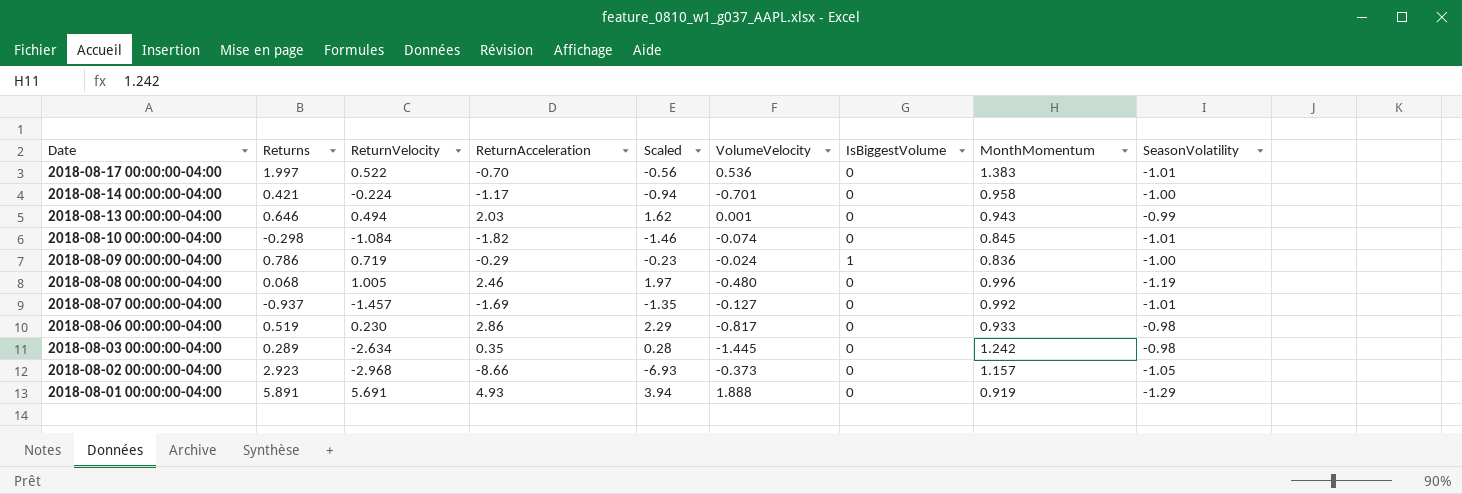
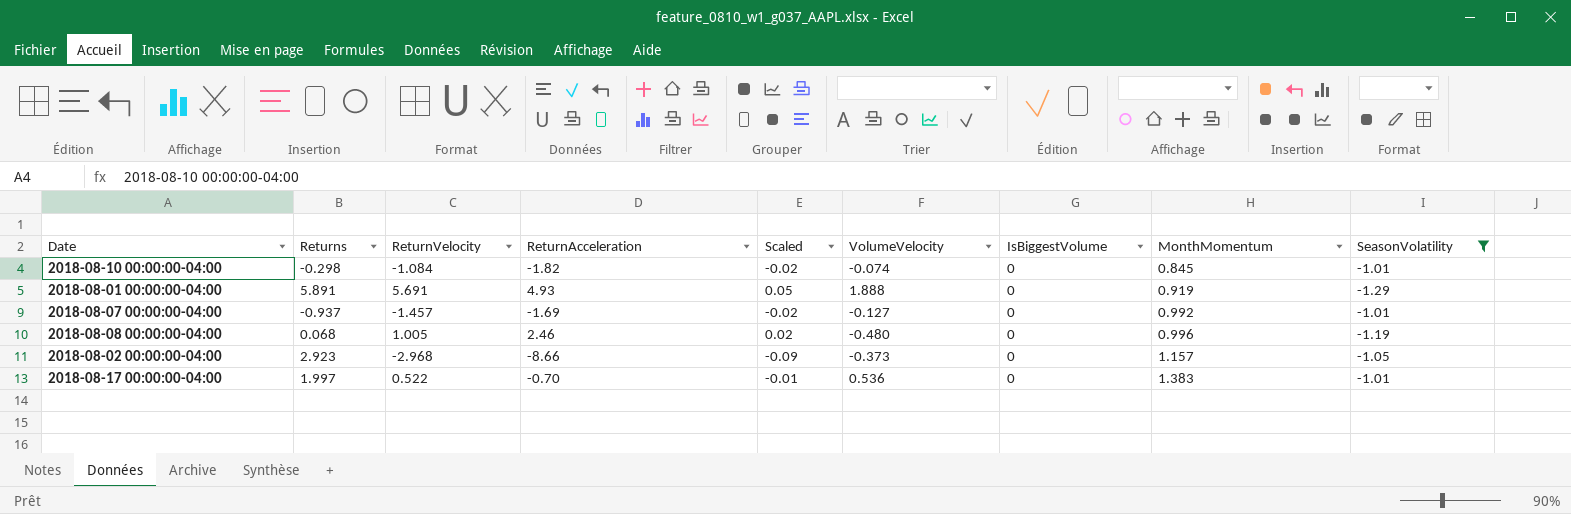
filter: none -> SeasonVolatility <= -1.01
row order: Date descending -> MonthMomentum ascending
column Scaled | formula: [ReturnAcceleration] * 0.8 -> [ReturnAcceleration] * 0.01

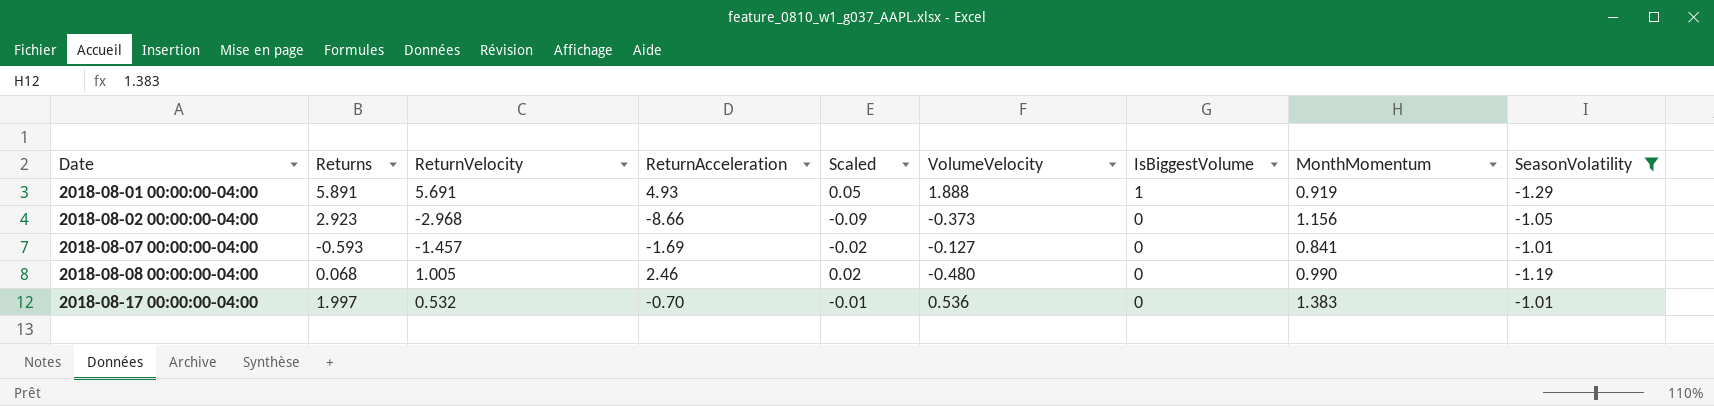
row order: MonthMomentum ascending -> Date ascending
row 2018-08-10 00:00:00-04:00: -0.298 | -1.084 | -1.82 | -0.02 | -0.074 | 0 | 0.845 | -1.01 -> none
2018-08-01 00:00:00-04:00 | IsBiggestVolume: 0 -> 1
2018-08-02 00:00:00-04:00 | MonthMomentum: 1.157 -> 1.156
2018-08-07 00:00:00-04:00 | Returns: -0.937 -> -0.593
2018-08-07 00:00:00-04:00 | MonthMomentum: 0.992 -> 0.841
2018-08-08 00:00:00-04:00 | MonthMomentum: 0.996 -> 0.990
2018-08-17 00:00:00-04:00 | ReturnVelocity: 0.522 -> 0.532

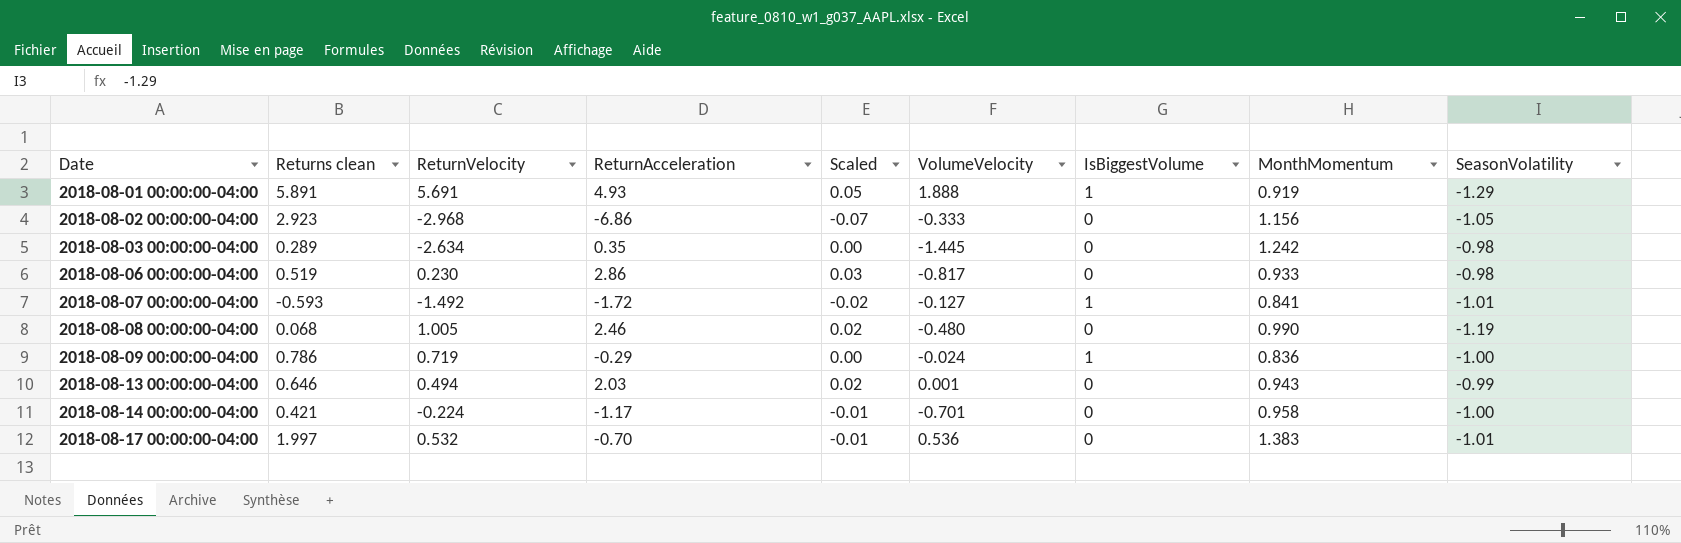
filter: SeasonVolatility <= -1.01 -> none
column name: Returns -> Returns clean
2018-08-02 00:00:00-04:00 | ReturnAcceleration: -8.66 -> -6.86
2018-08-02 00:00:00-04:00 | Scaled: -0.09 -> -0.07
2018-08-02 00:00:00-04:00 | VolumeVelocity: -0.373 -> -0.333
2018-08-07 00:00:00-04:00 | ReturnVelocity: -1.457 -> -1.492
2018-08-07 00:00:00-04:00 | ReturnAcceleration: -1.69 -> -1.72
2018-08-07 00:00:00-04:00 | IsBiggestVolume: 0 -> 1

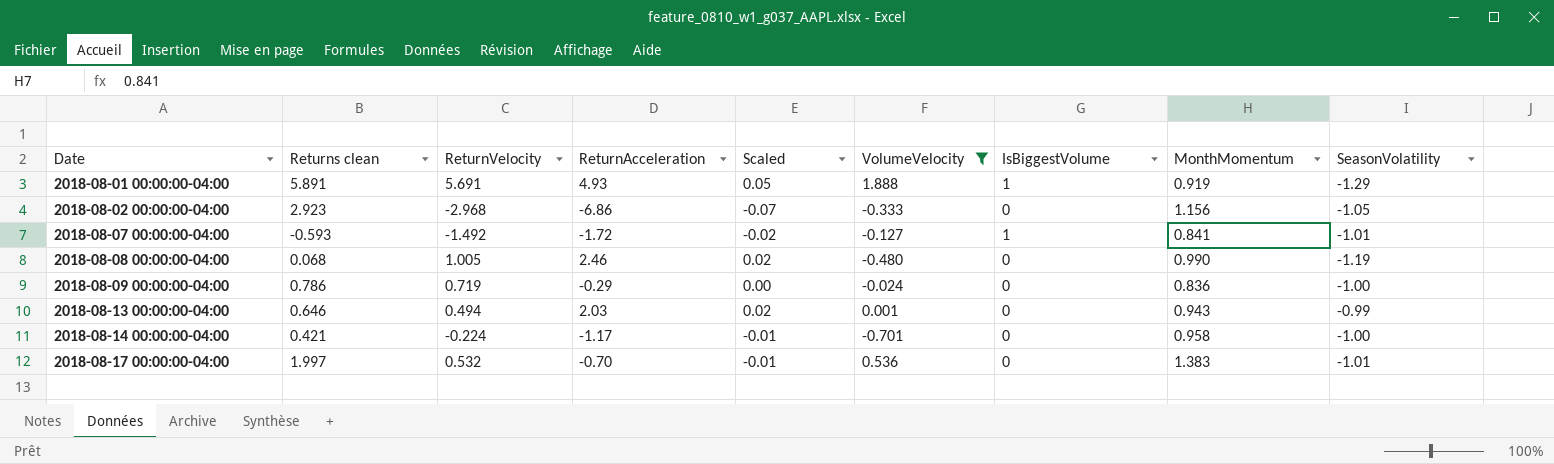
filter: none -> VolumeVelocity >= -0.701
2018-08-09 00:00:00-04:00 | IsBiggestVolume: 1 -> 0

